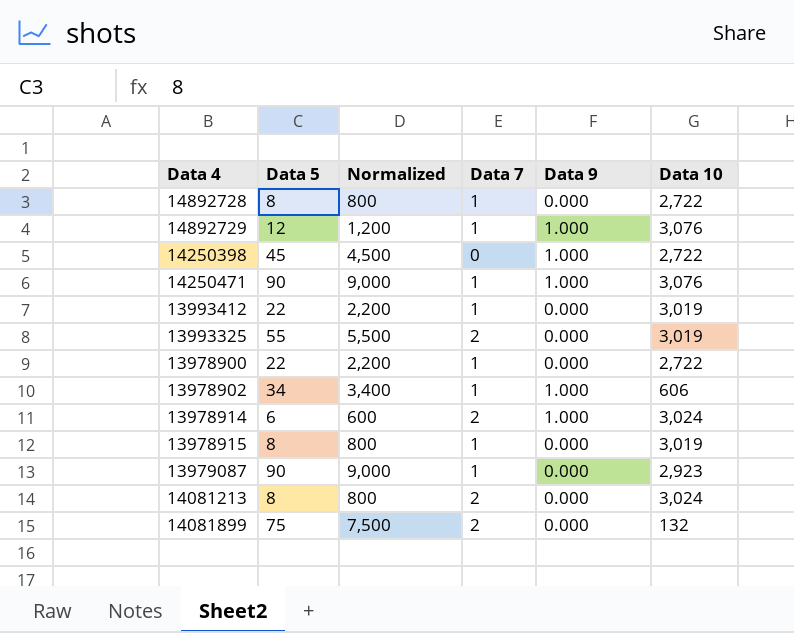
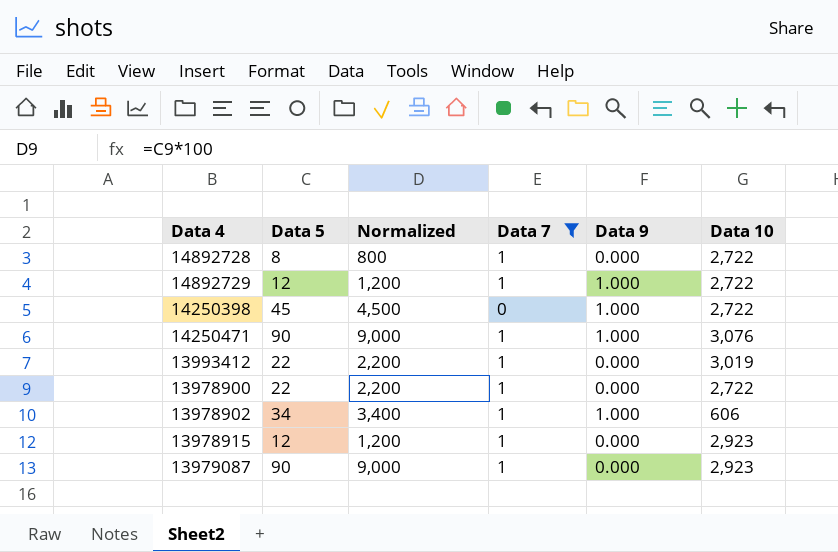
filter: none -> Data 7 != 2
14892729 | Data 10: 3,076 -> 2,722
13978915 | Data 5: 8 -> 12
13978915 | Normalized: 800 -> 1,200
13978915 | Data 10: 3,019 -> 2,923

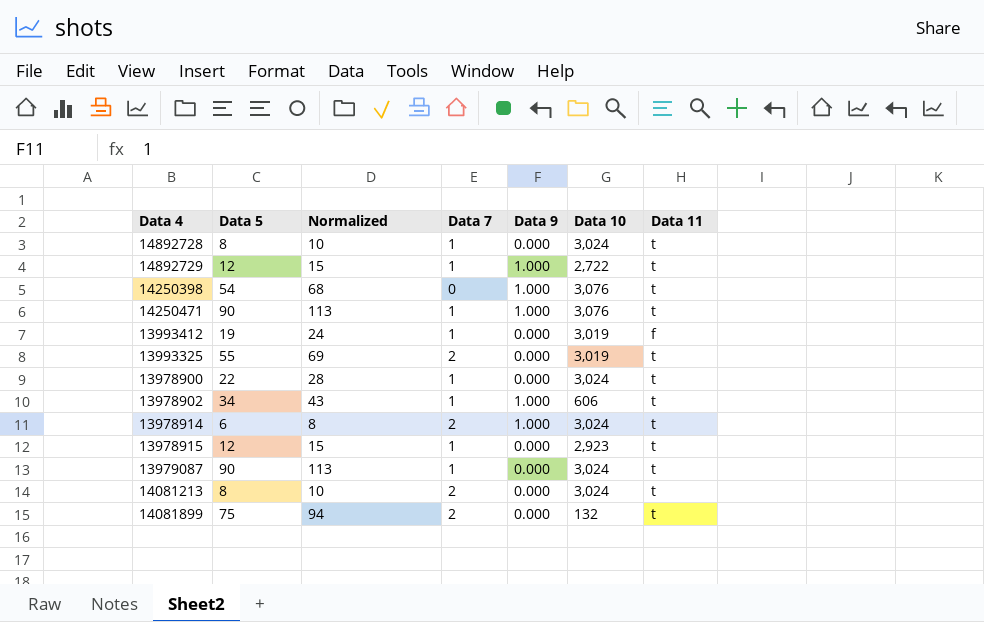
filter: Data 7 != 2 -> none
column Normalized | formula: [Data 5] * 100 -> [Data 5] * 1.25
column Data 11 | position: none -> 7
14892728 | Data 10: 2,722 -> 3,024
14250398 | Data 5: 45 -> 54
14250398 | Data 10: 2,722 -> 3,076
13993412 | Data 5: 22 -> 19
13978900 | Data 10: 2,722 -> 3,024
13979087 | Data 10: 2,923 -> 3,024

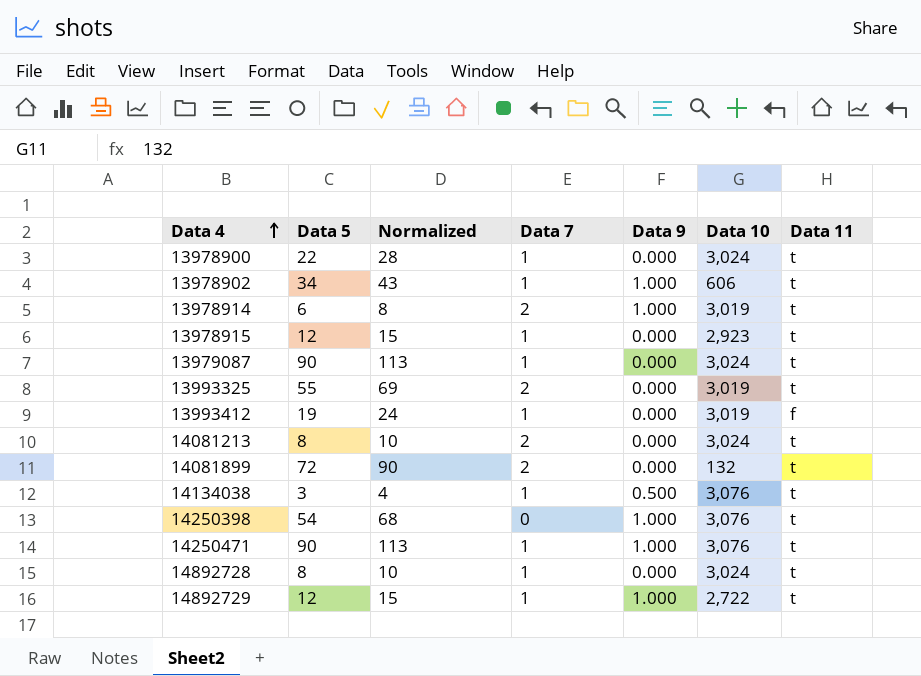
row order: none -> Data 4 ascending
13978914 | Data 10: 3,024 -> 3,019
14081899 | Data 5: 75 -> 72
14081899 | Normalized: 94 -> 90
row 14134038: none -> 3 | 4 | 1 | 0.500 | 3,076 | t

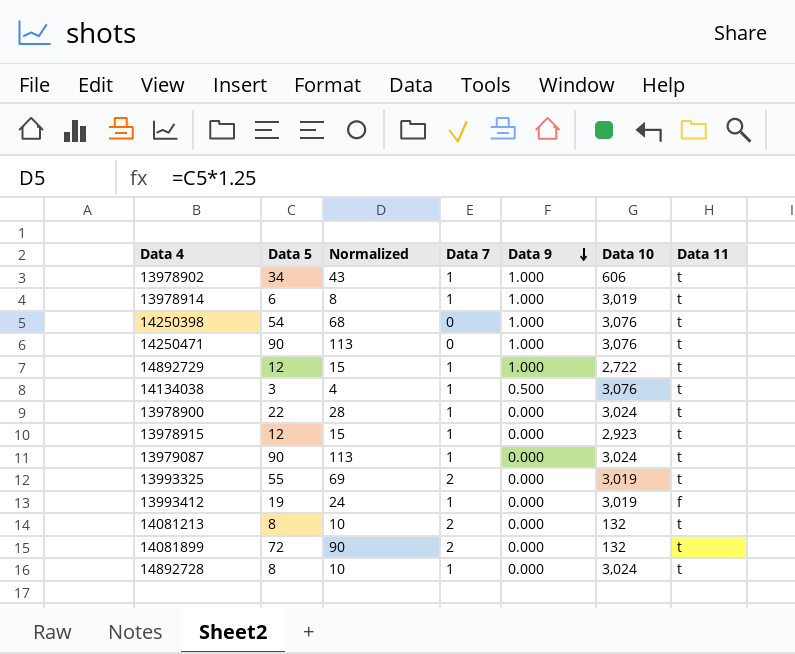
row order: Data 4 ascending -> Data 9 descending
13978914 | Data 7: 2 -> 1
14250471 | Data 7: 1 -> 0
14081213 | Data 10: 3,024 -> 132

